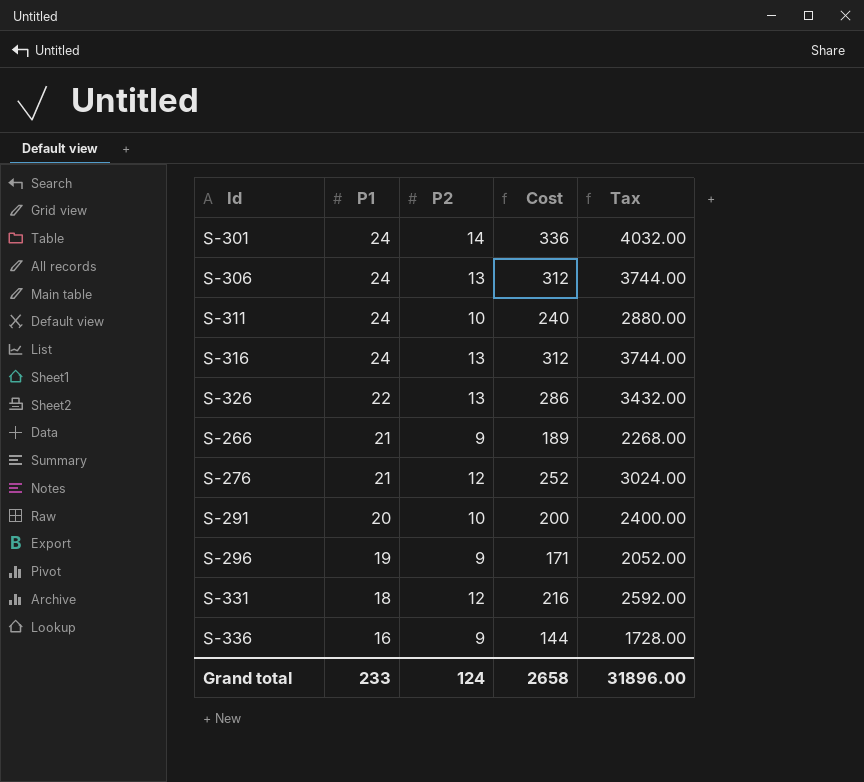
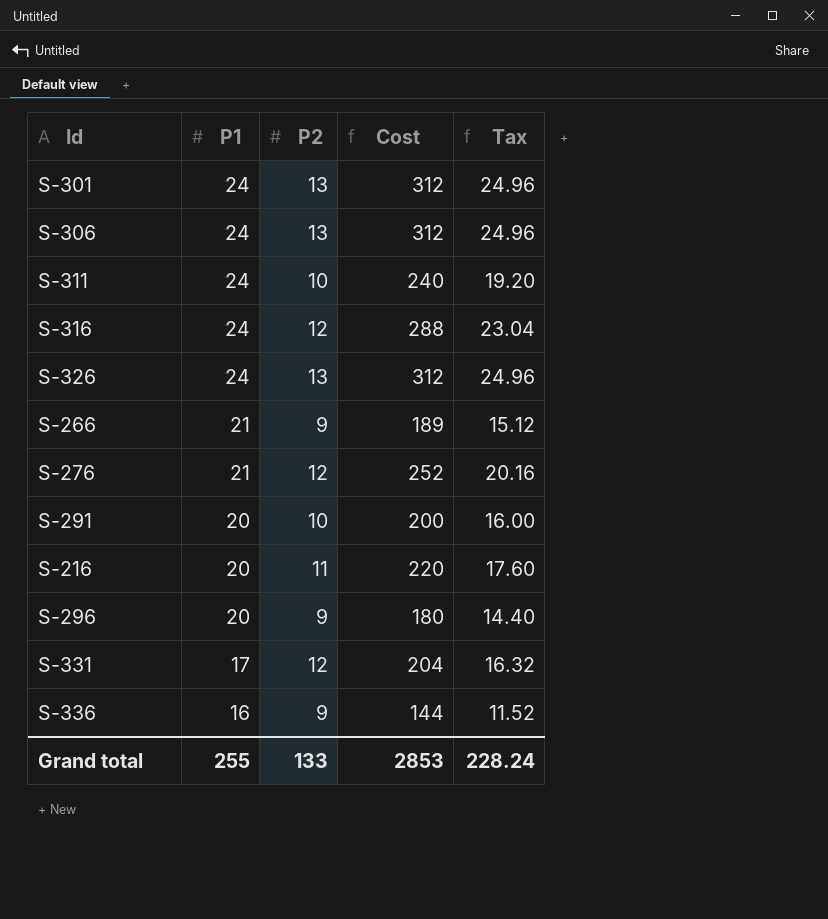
column Tax | formula: [Cost] * 12 -> [Cost] * 0.08
S-301 | P2: 14 -> 13
S-301 | Cost: 336 -> 312
S-316 | P2: 13 -> 12
S-316 | Cost: 312 -> 288
S-326 | P1: 22 -> 24
S-326 | Cost: 286 -> 312
row S-216: none -> 20 | 11 | 220 | 17.60
S-296 | P1: 19 -> 20
S-296 | Cost: 171 -> 180
S-331 | P1: 18 -> 17
S-331 | Cost: 216 -> 204
Grand total | P1: 233 -> 255
Grand total | P2: 124 -> 133
Grand total | Cost: 2658 -> 2853
Grand total | Tax: 31896.00 -> 228.24

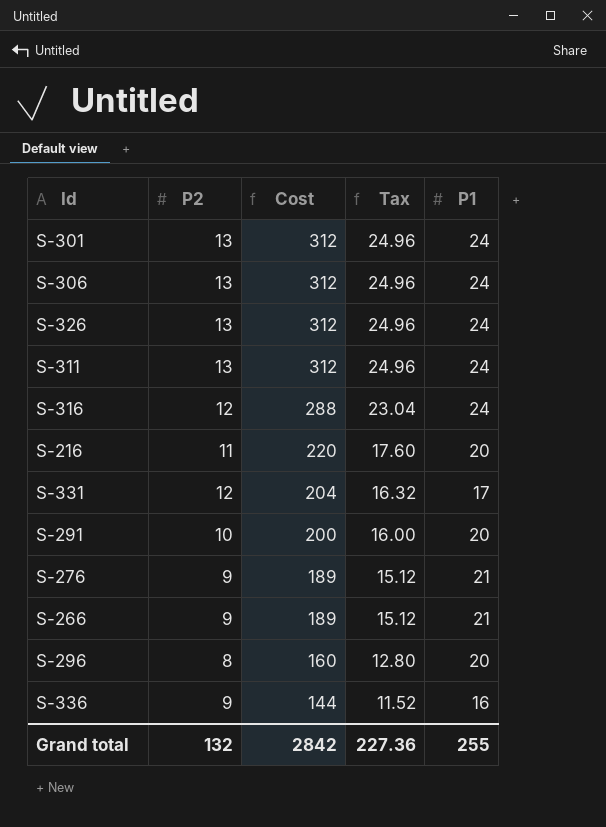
row order: P1 descending -> Cost descending
column P1 | position: 2 -> 5
S-311 | P2: 10 -> 13
S-311 | Cost: 240 -> 312
S-311 | Tax: 19.20 -> 24.96
S-276 | P2: 12 -> 9
S-276 | Cost: 252 -> 189
S-276 | Tax: 20.16 -> 15.12
S-296 | P2: 9 -> 8
S-296 | Cost: 180 -> 160
S-296 | Tax: 14.40 -> 12.80
Grand total | P2: 133 -> 132
Grand total | Cost: 2853 -> 2842
Grand total | Tax: 228.24 -> 227.36

